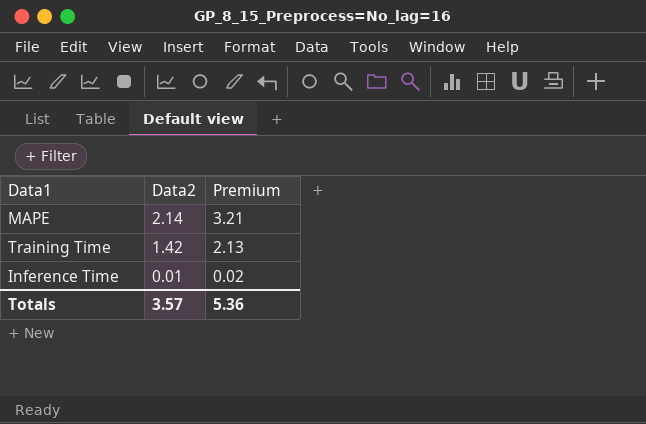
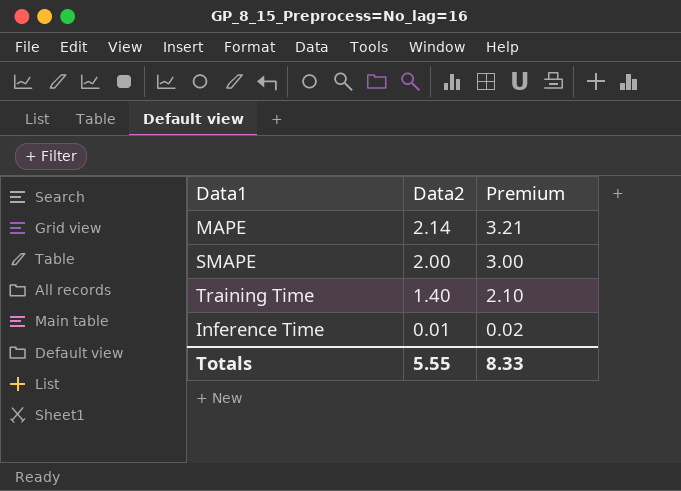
row SMAPE: none -> 2.00 | 3.00
Training Time | Data2: 1.42 -> 1.40
Training Time | Premium: 2.13 -> 2.10
Totals | Data2: 3.57 -> 5.55
Totals | Premium: 5.36 -> 8.33

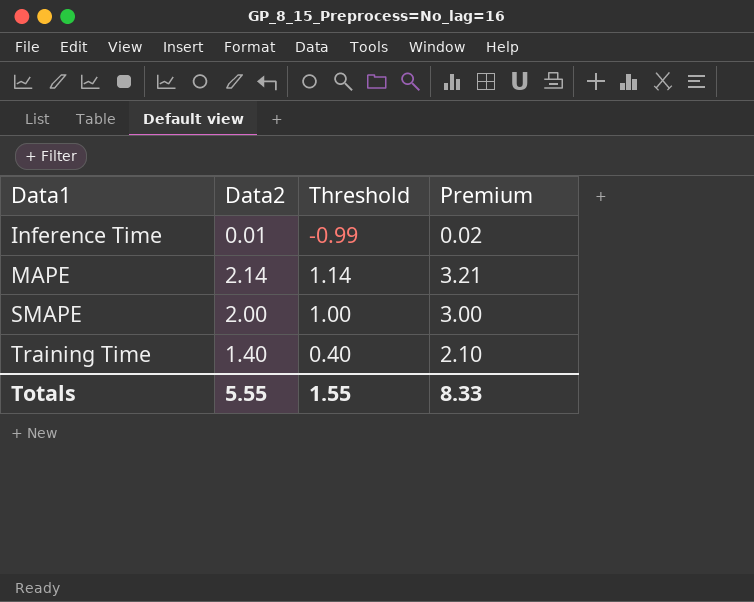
row order: Data2 descending -> Data1 ascending
column Threshold | formula: none -> [Data2] - 1

